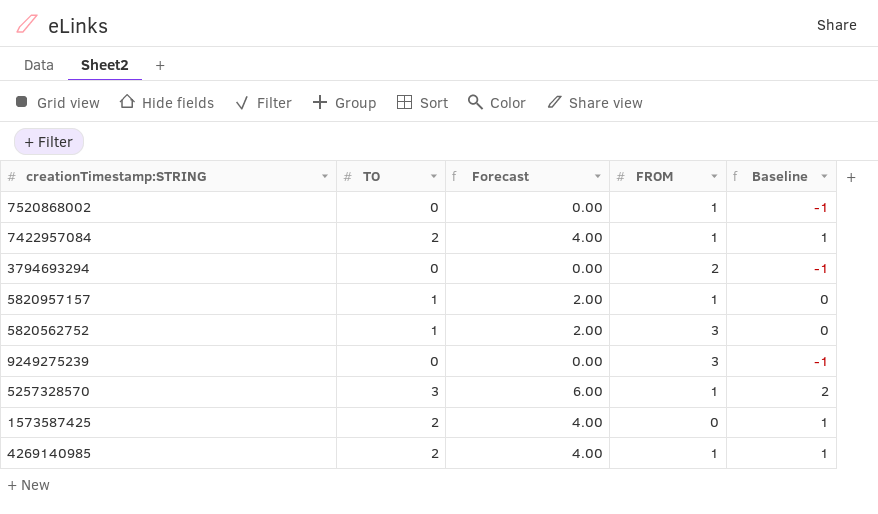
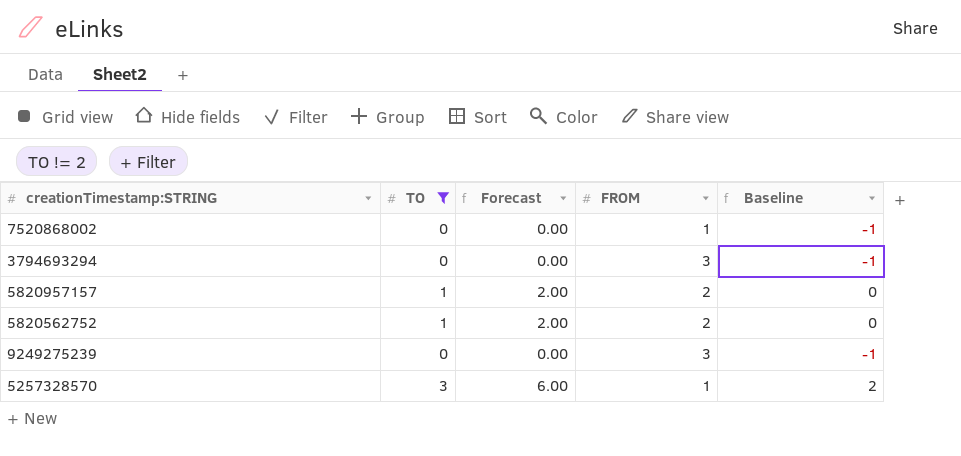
filter: none -> TO != 2
3794693294 | FROM: 2 -> 3
5820957157 | FROM: 1 -> 2
5820562752 | FROM: 3 -> 2

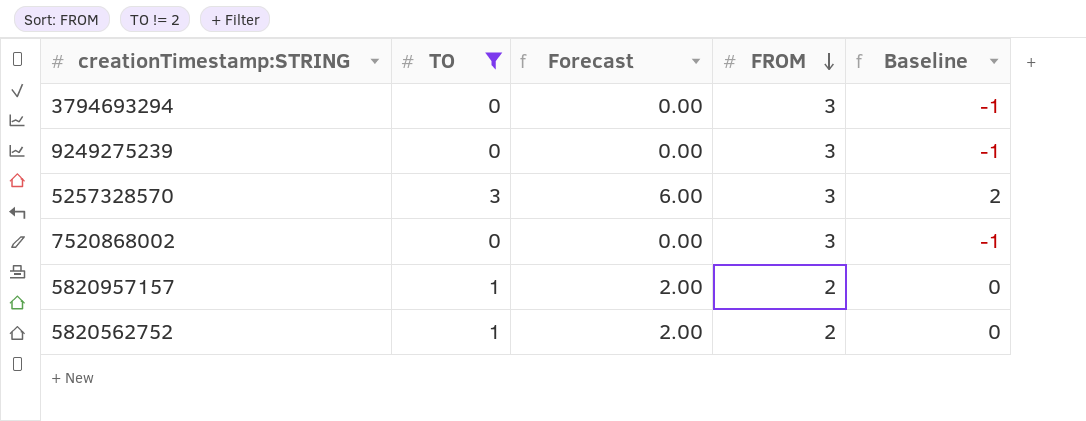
row order: none -> FROM descending
5257328570 | FROM: 1 -> 3
7520868002 | FROM: 1 -> 3

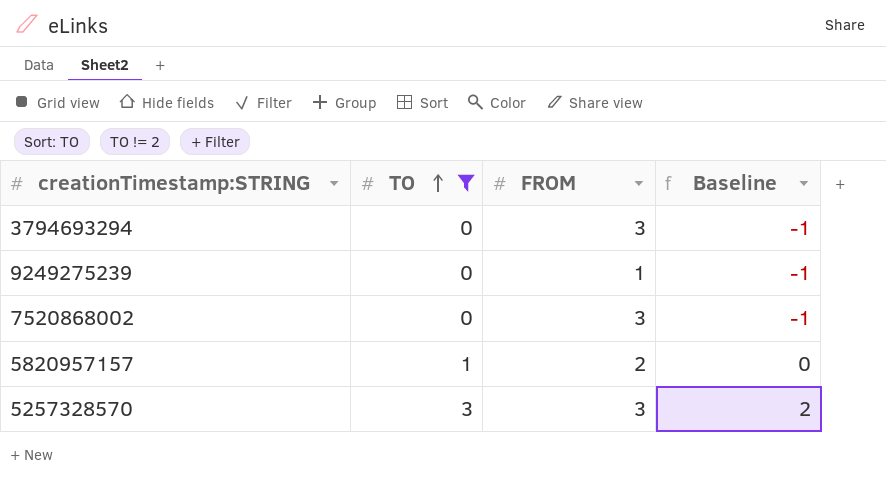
row order: FROM descending -> TO ascending
column Forecast | formula: [TO] * 2 -> none
row 5820562752: 1 | 2.00 | 2 | 0 -> none
9249275239 | FROM: 3 -> 1

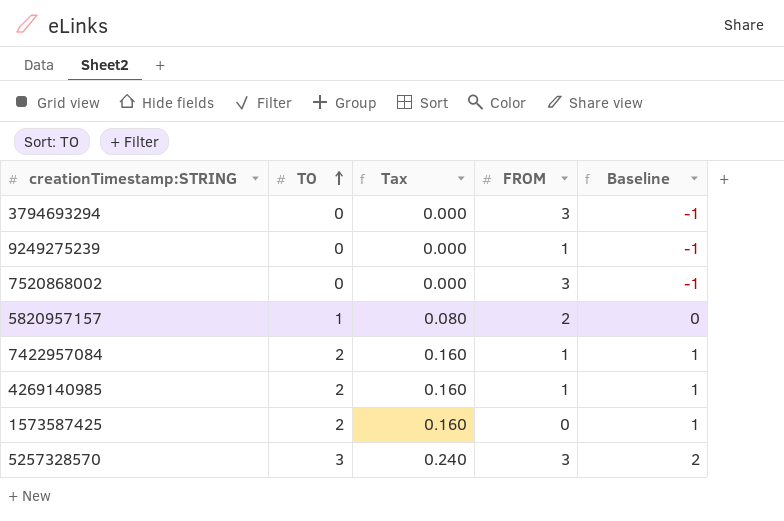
filter: TO != 2 -> none
column Tax | formula: none -> [TO] * 0.08

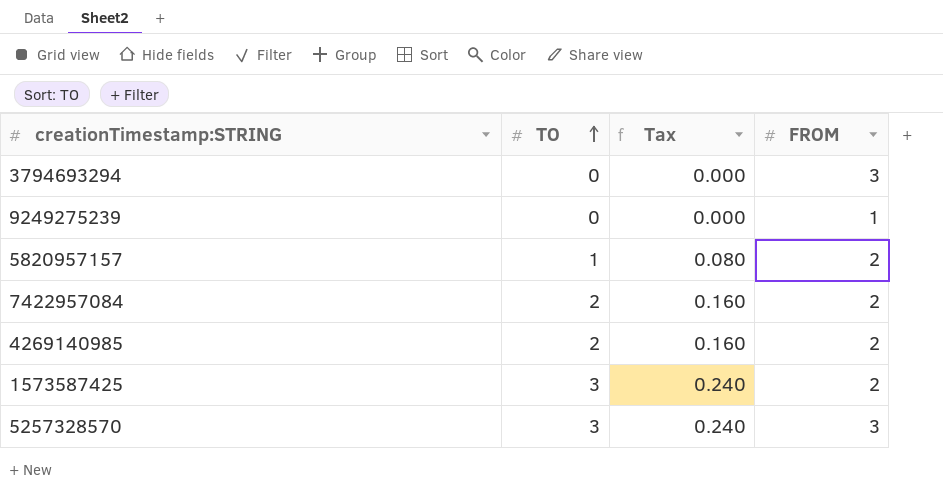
column Baseline | formula: [TO] - 1 -> none
row 7520868002: 0 | 0.000 | 3 | -1 -> none
7422957084 | FROM: 1 -> 2
4269140985 | FROM: 1 -> 2
1573587425 | TO: 2 -> 3
1573587425 | Tax: 0.160 -> 0.240
1573587425 | FROM: 0 -> 2

